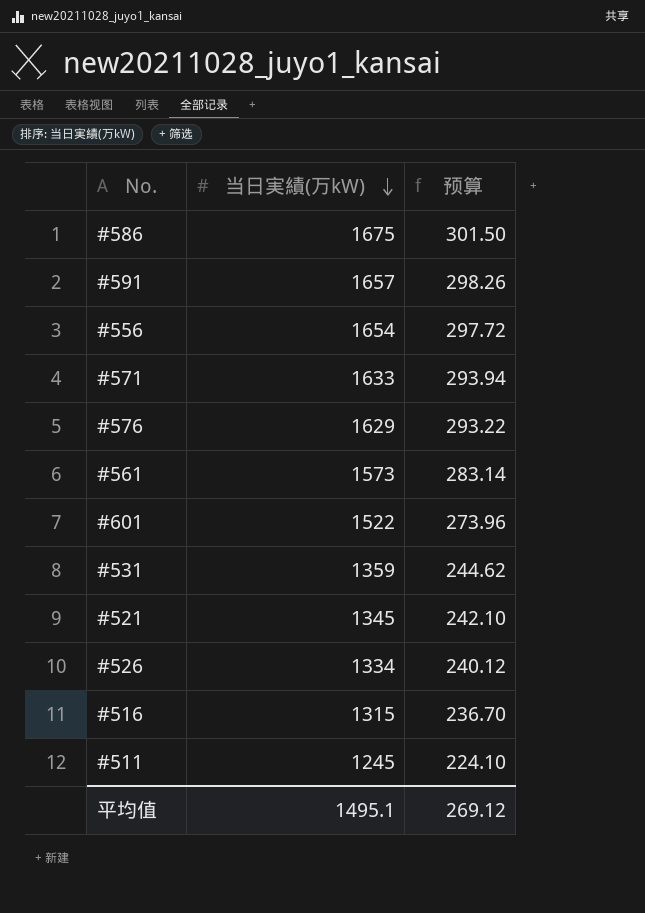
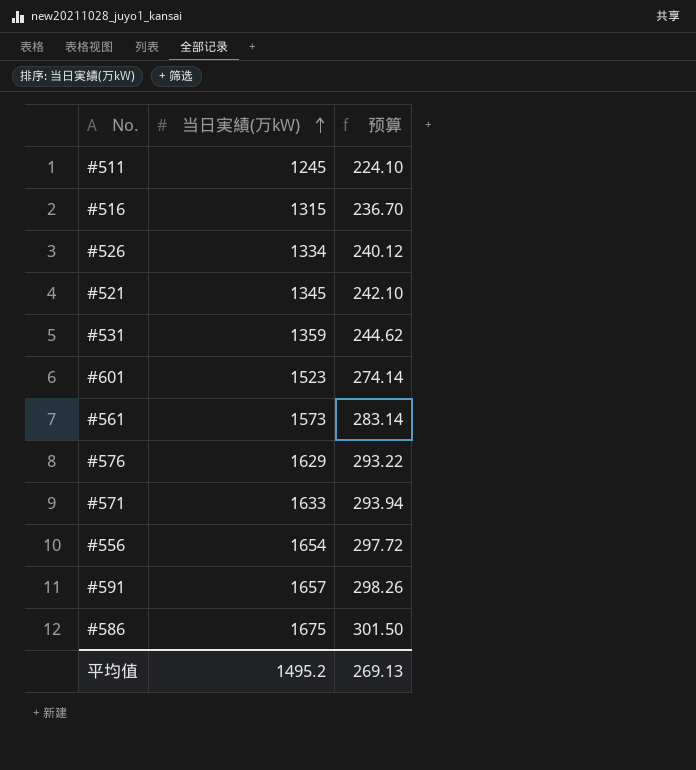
row order: 当日実績(万kW) descending -> 当日実績(万kW) ascending
#601 | 当日実績(万kW): 1522 -> 1523
#601 | 预算: 273.96 -> 274.14
平均值 | 当日実績(万kW): 1495.1 -> 1495.2
平均值 | 预算: 269.12 -> 269.13

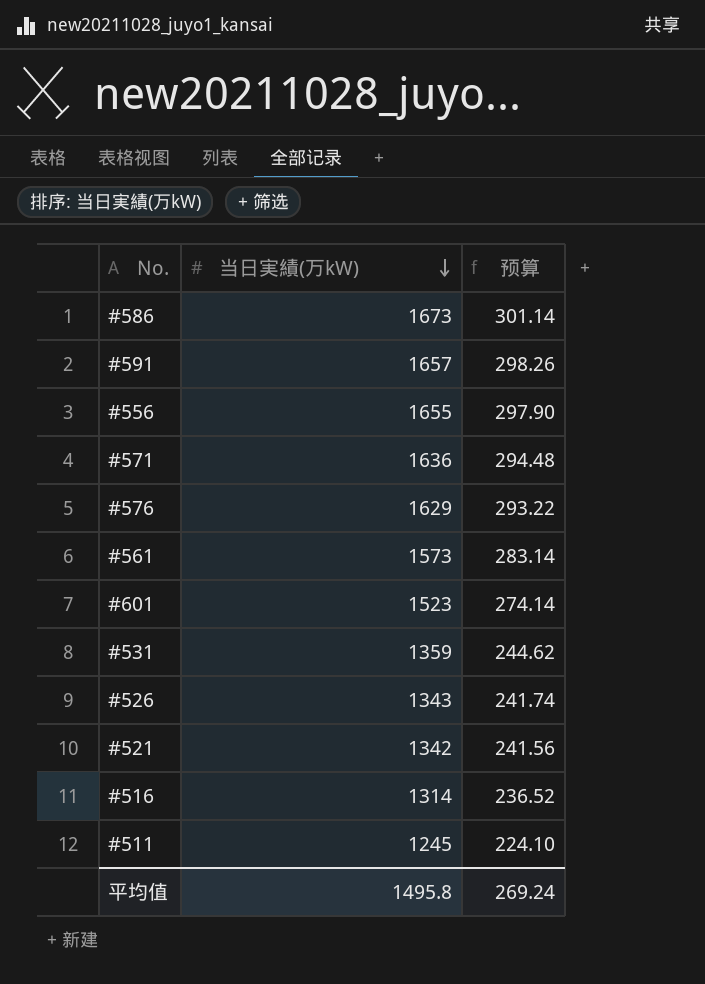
row order: 当日実績(万kW) ascending -> 当日実績(万kW) descending
#586 | 当日実績(万kW): 1675 -> 1673
#586 | 预算: 301.50 -> 301.14
#556 | 当日実績(万kW): 1654 -> 1655
#556 | 预算: 297.72 -> 297.90
#571 | 当日実績(万kW): 1633 -> 1636
#571 | 预算: 293.94 -> 294.48
#526 | 当日実績(万kW): 1334 -> 1343
#526 | 预算: 240.12 -> 241.74
#521 | 当日実績(万kW): 1345 -> 1342
#521 | 预算: 242.10 -> 241.56
#516 | 当日実績(万kW): 1315 -> 1314
#516 | 预算: 236.70 -> 236.52
平均值 | 当日実績(万kW): 1495.2 -> 1495.8
平均值 | 预算: 269.13 -> 269.24

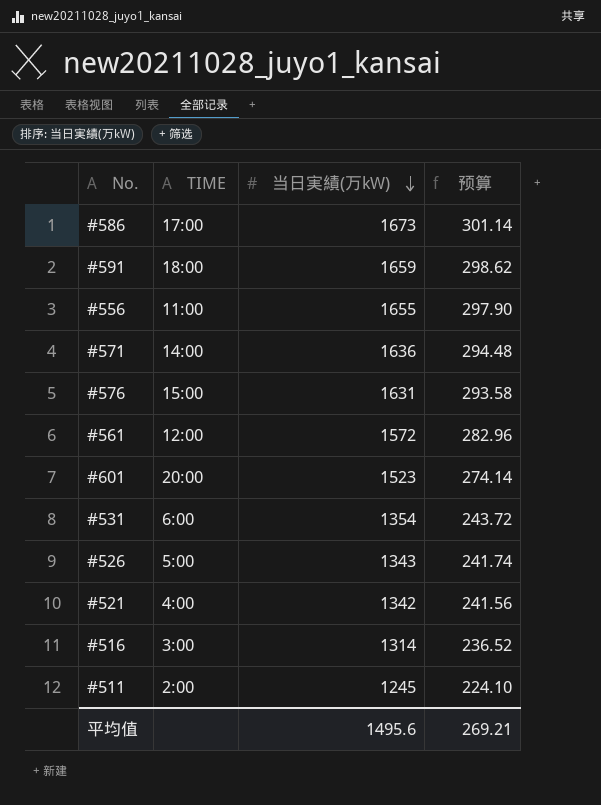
column TIME | position: none -> 2
#591 | 当日実績(万kW): 1657 -> 1659
#591 | 预算: 298.26 -> 298.62
#576 | 当日実績(万kW): 1629 -> 1631
#576 | 预算: 293.22 -> 293.58
#561 | 当日実績(万kW): 1573 -> 1572
#561 | 预算: 283.14 -> 282.96
#531 | 当日実績(万kW): 1359 -> 1354
#531 | 预算: 244.62 -> 243.72
平均值 | 当日実績(万kW): 1495.8 -> 1495.6
平均值 | 预算: 269.24 -> 269.21

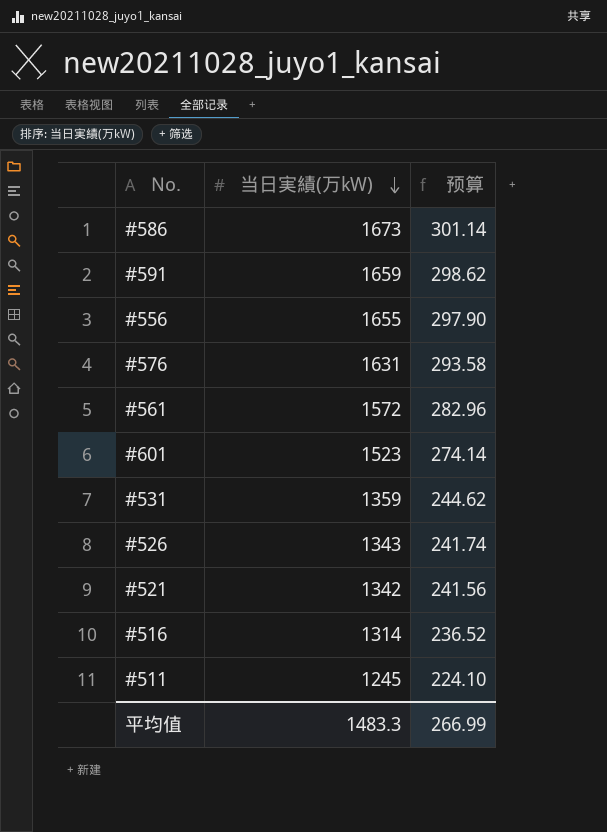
column TIME | position: 2 -> none
row #571: 14:00 | 1636 | 294.48 -> none
#531 | 当日実績(万kW): 1354 -> 1359
#531 | 预算: 243.72 -> 244.62
平均值 | 当日実績(万kW): 1495.6 -> 1483.3
平均值 | 预算: 269.21 -> 266.99

